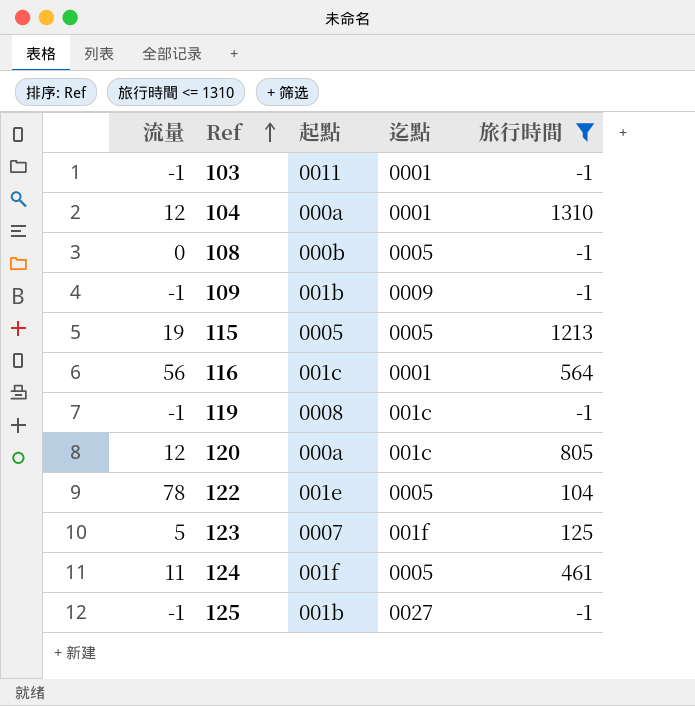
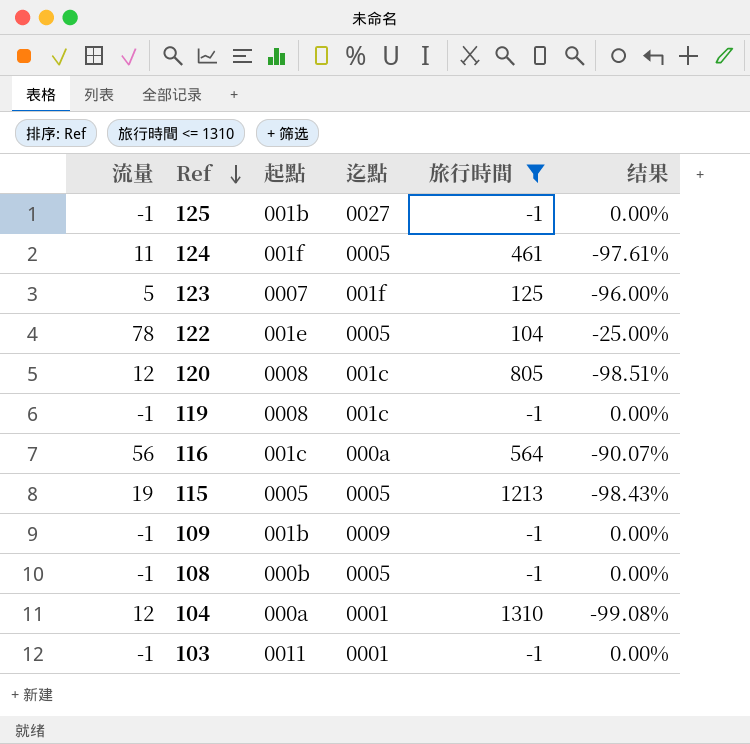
row order: Ref ascending -> Ref descending
column 结果 | formula: none -> ([流量] - [旅行時間]) / [旅行時間]
120 | 起點: 000a -> 0008
116 | 迄點: 0001 -> 000a
108 | 流量: 0 -> -1

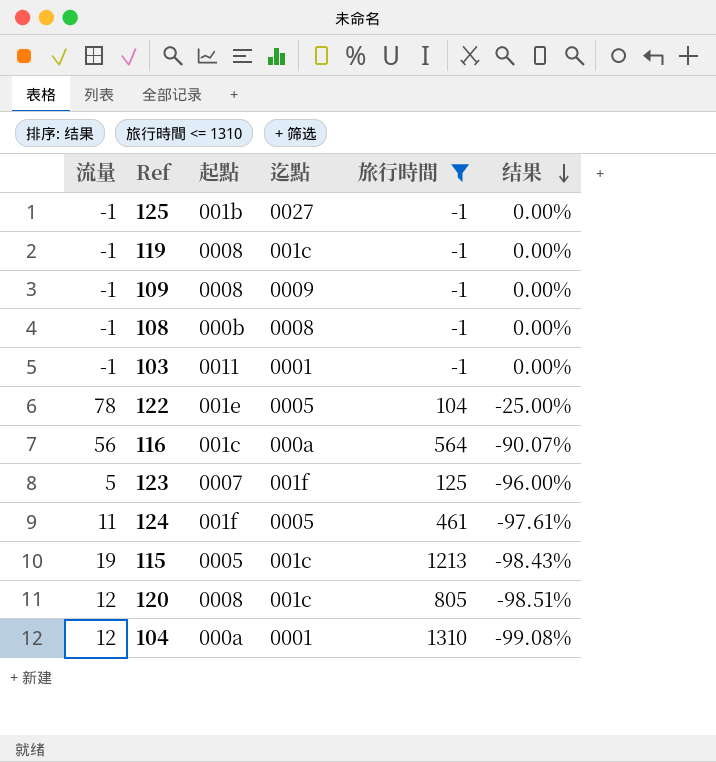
row order: Ref descending -> 结果 descending
109 | 起點: 001b -> 0008
108 | 迄點: 0005 -> 0008
115 | 迄點: 0005 -> 001c

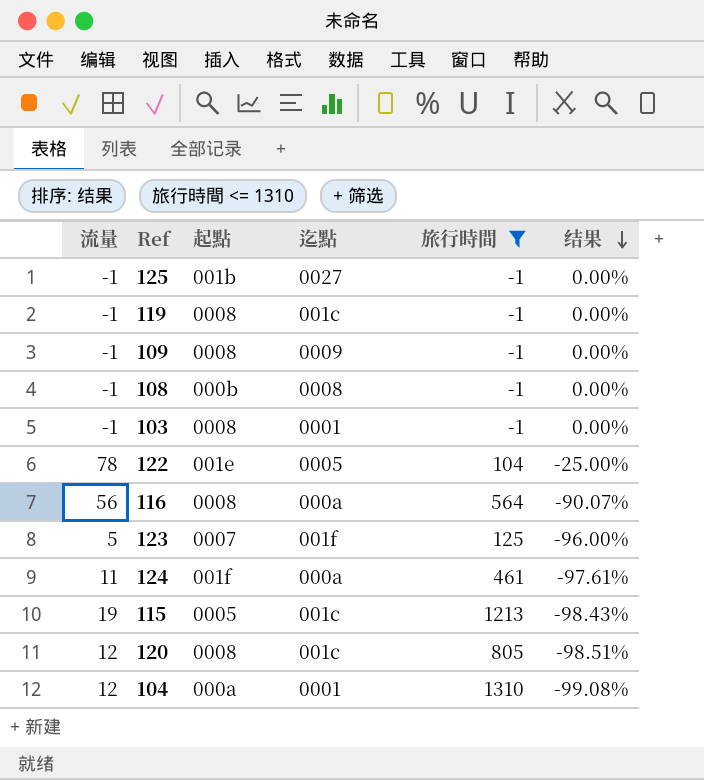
103 | 起點: 0011 -> 0008
116 | 起點: 001c -> 0008
124 | 迄點: 0005 -> 000a

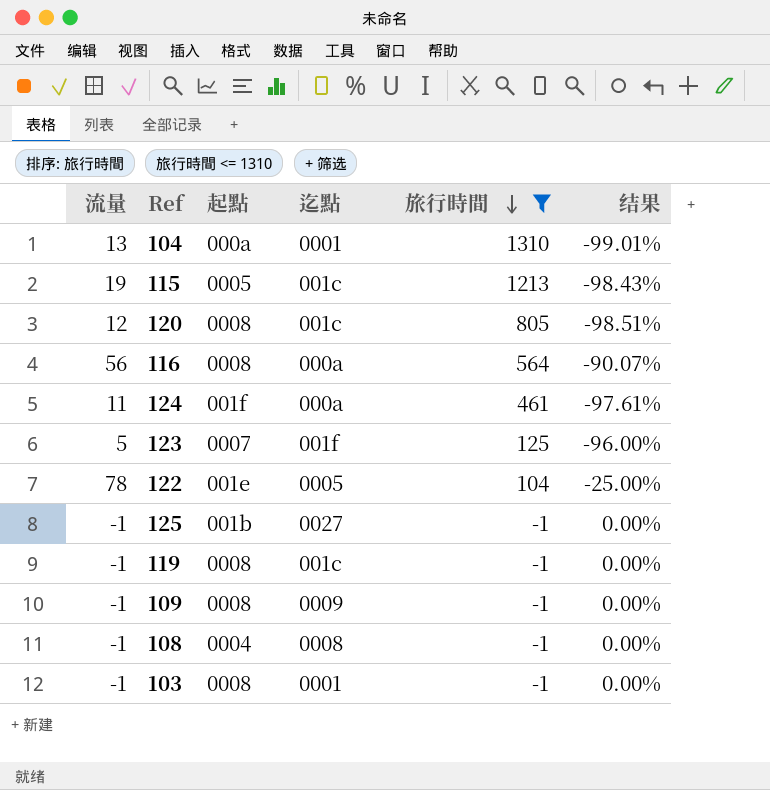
row order: 结果 descending -> 旅行時間 descending
104 | 流量: 12 -> 13
104 | 结果: -99.08% -> -99.01%
108 | 起點: 000b -> 0004

